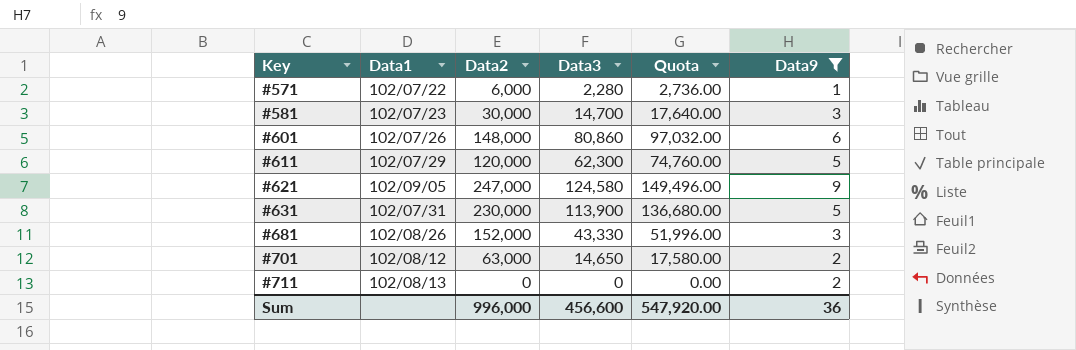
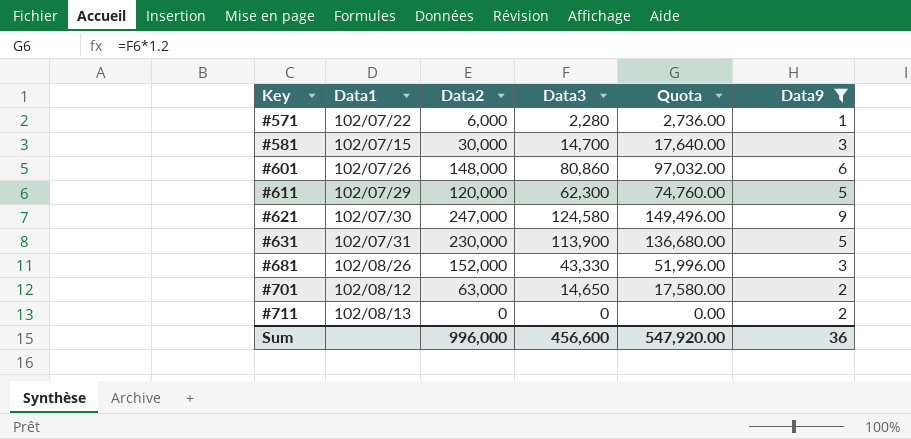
#581 | Data1: 102/07/23 -> 102/07/15
#621 | Data1: 102/09/05 -> 102/07/30

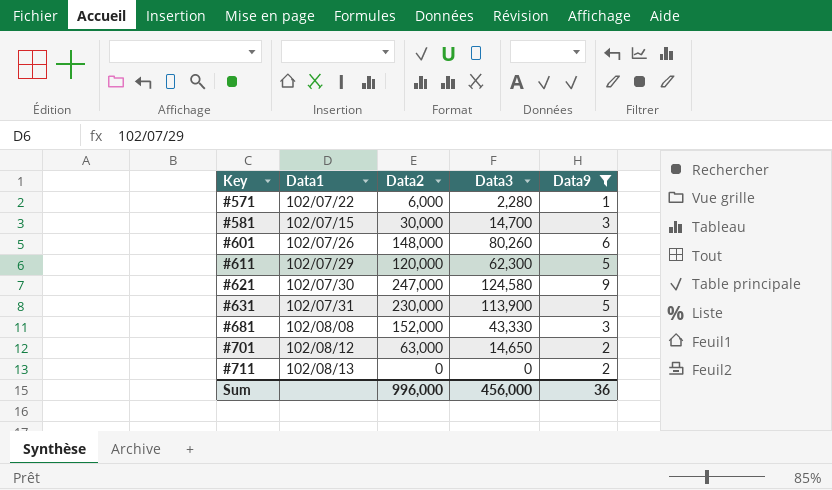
column Quota | formula: [Data3] * 1.2 -> none
#601 | Data3: 80,860 -> 80,260
#681 | Data1: 102/08/26 -> 102/08/08
Sum | Data3: 456,600 -> 456,000

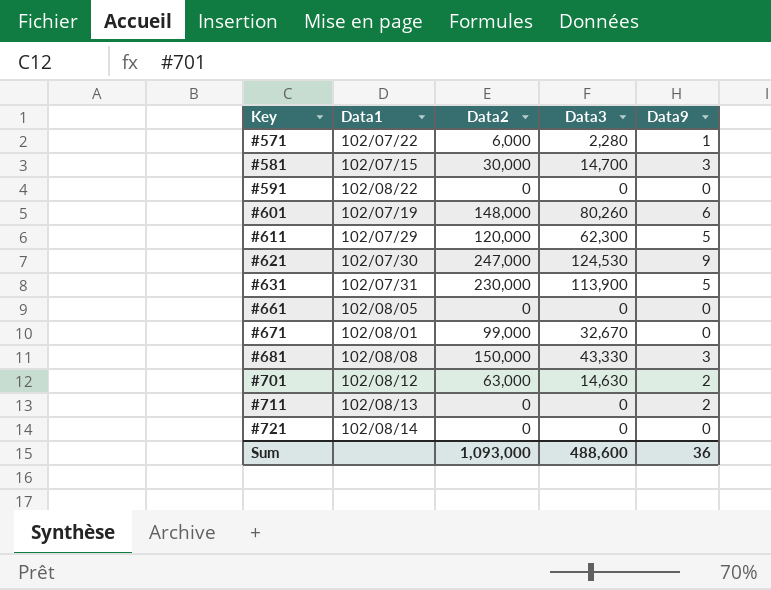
filter: Data9 != 0 -> none
#601 | Data1: 102/07/26 -> 102/07/19
#621 | Data3: 124,580 -> 124,530
#681 | Data2: 152,000 -> 150,000
#701 | Data3: 14,650 -> 14,630
Sum | Data2: 996,000 -> 1,093,000
Sum | Data3: 456,000 -> 488,600

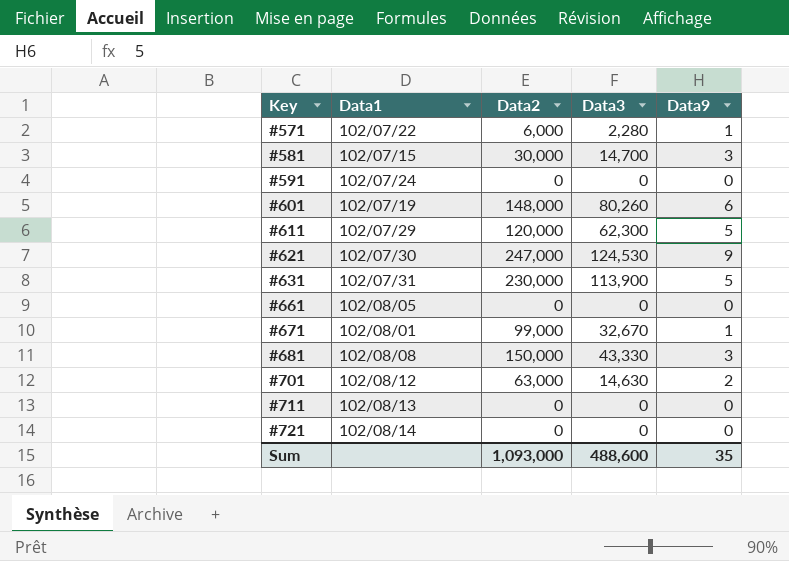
#591 | Data1: 102/08/22 -> 102/07/24
#671 | Data9: 0 -> 1
#711 | Data9: 2 -> 0
Sum | Data9: 36 -> 35

